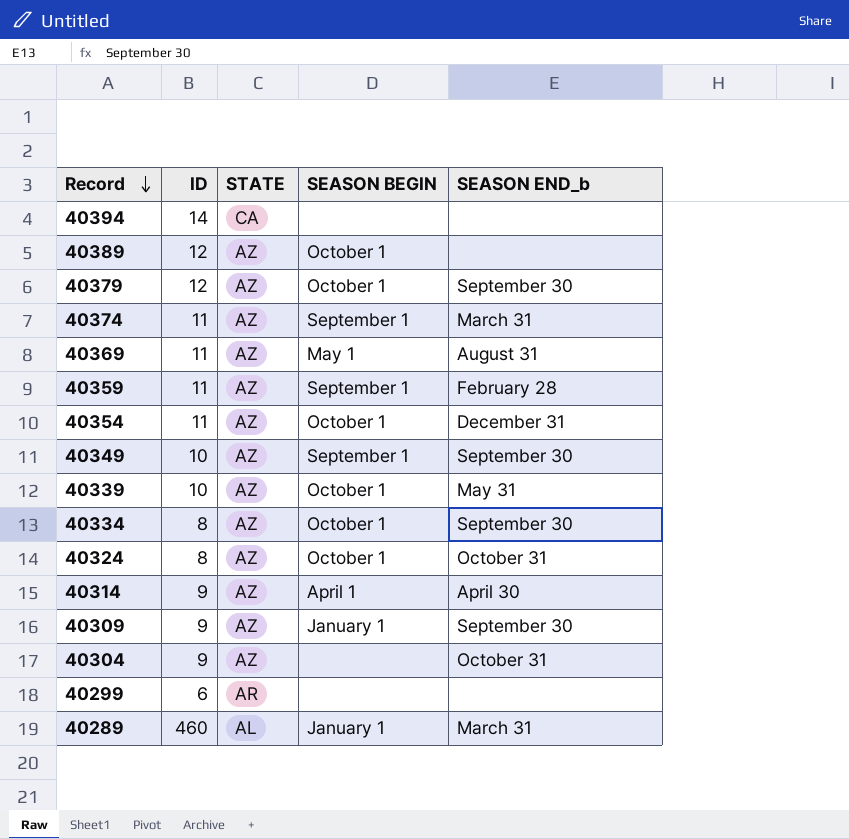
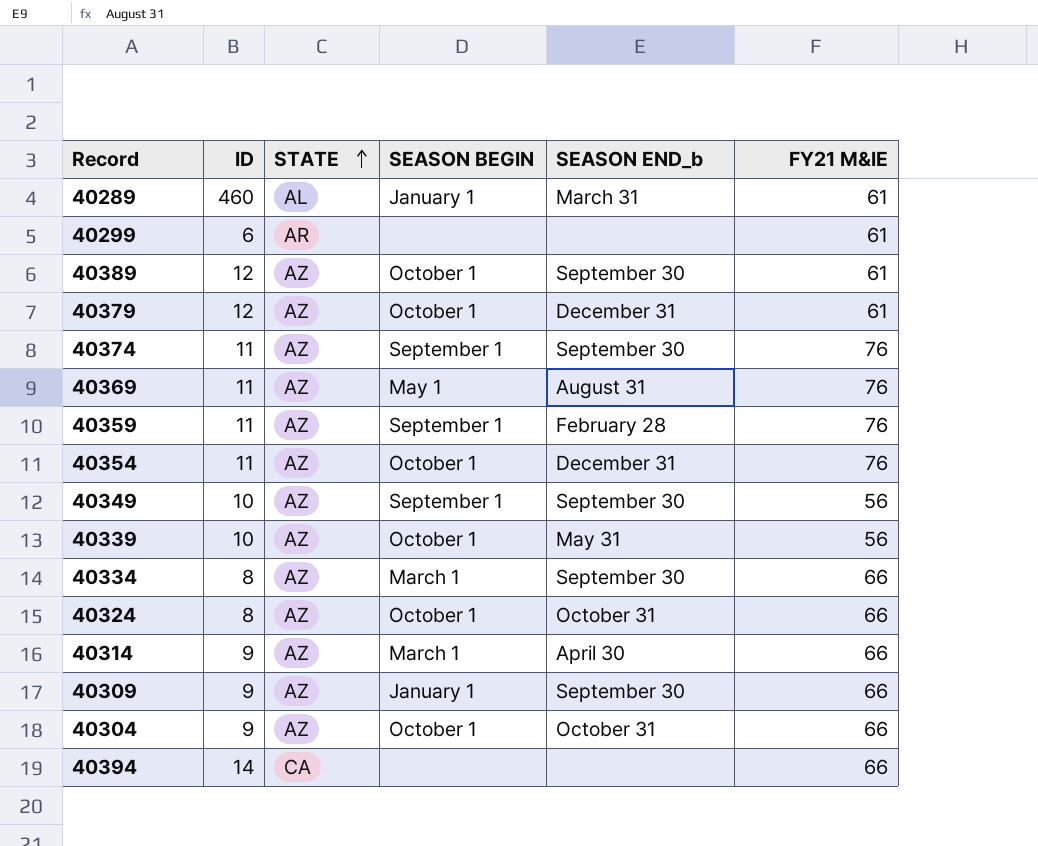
row order: Record descending -> STATE ascending
column FY21 M&IE | position: none -> 6
40389 | SEASON END_b: none -> September 30
40379 | SEASON END_b: September 30 -> December 31
40374 | SEASON END_b: March 31 -> September 30
40334 | SEASON BEGIN: October 1 -> March 1
40314 | SEASON BEGIN: April 1 -> March 1
40304 | SEASON BEGIN: none -> October 1

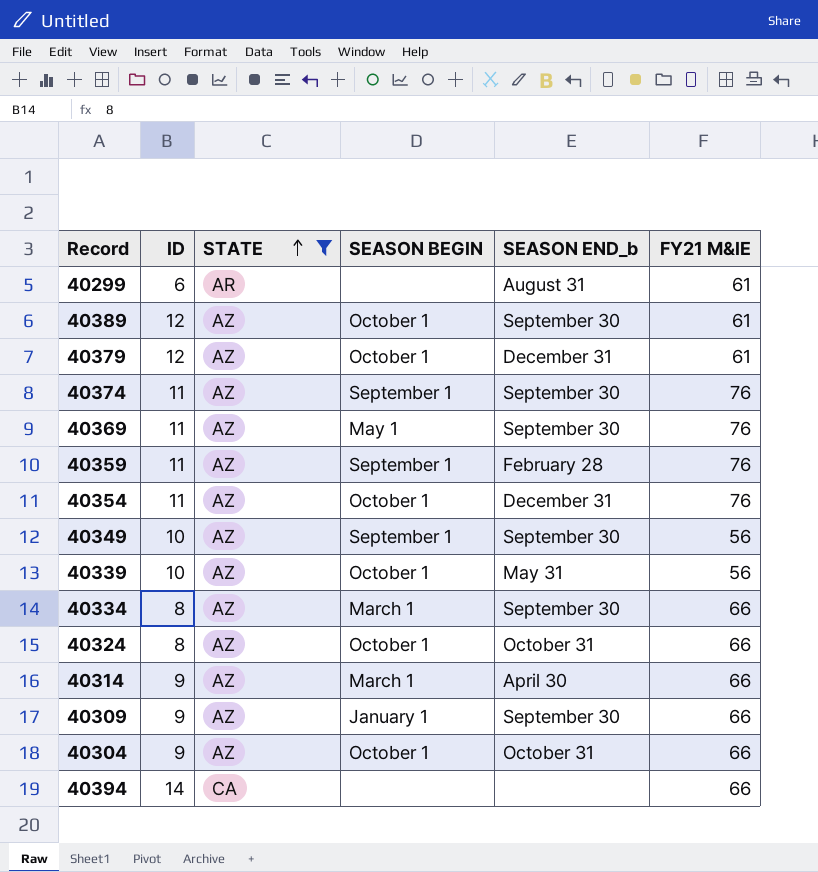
filter: none -> STATE != AL
40299 | SEASON END_b: none -> August 31
40369 | SEASON END_b: August 31 -> September 30

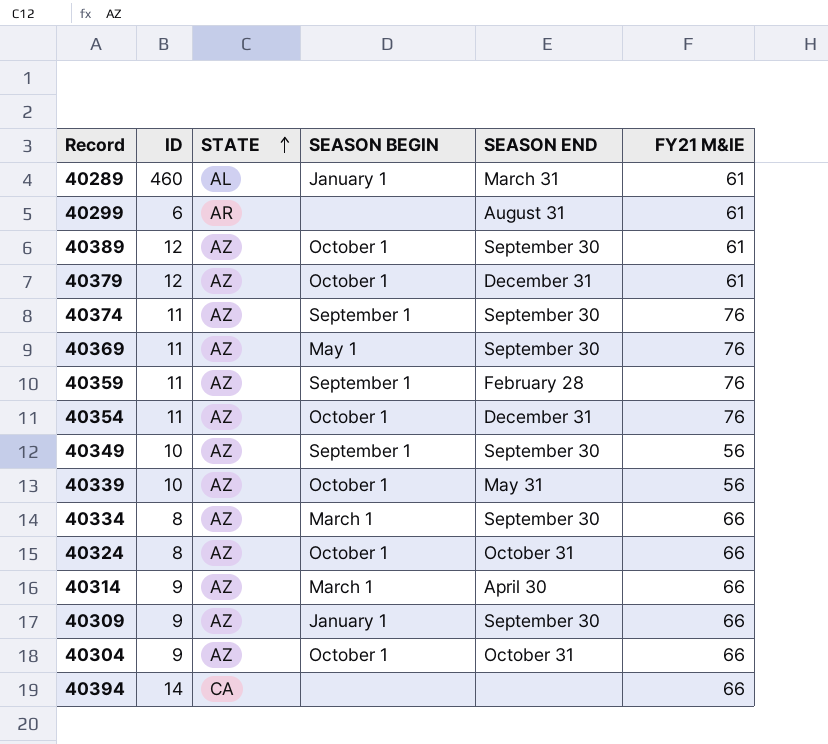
filter: STATE != AL -> none
column name: SEASON END_b -> SEASON END

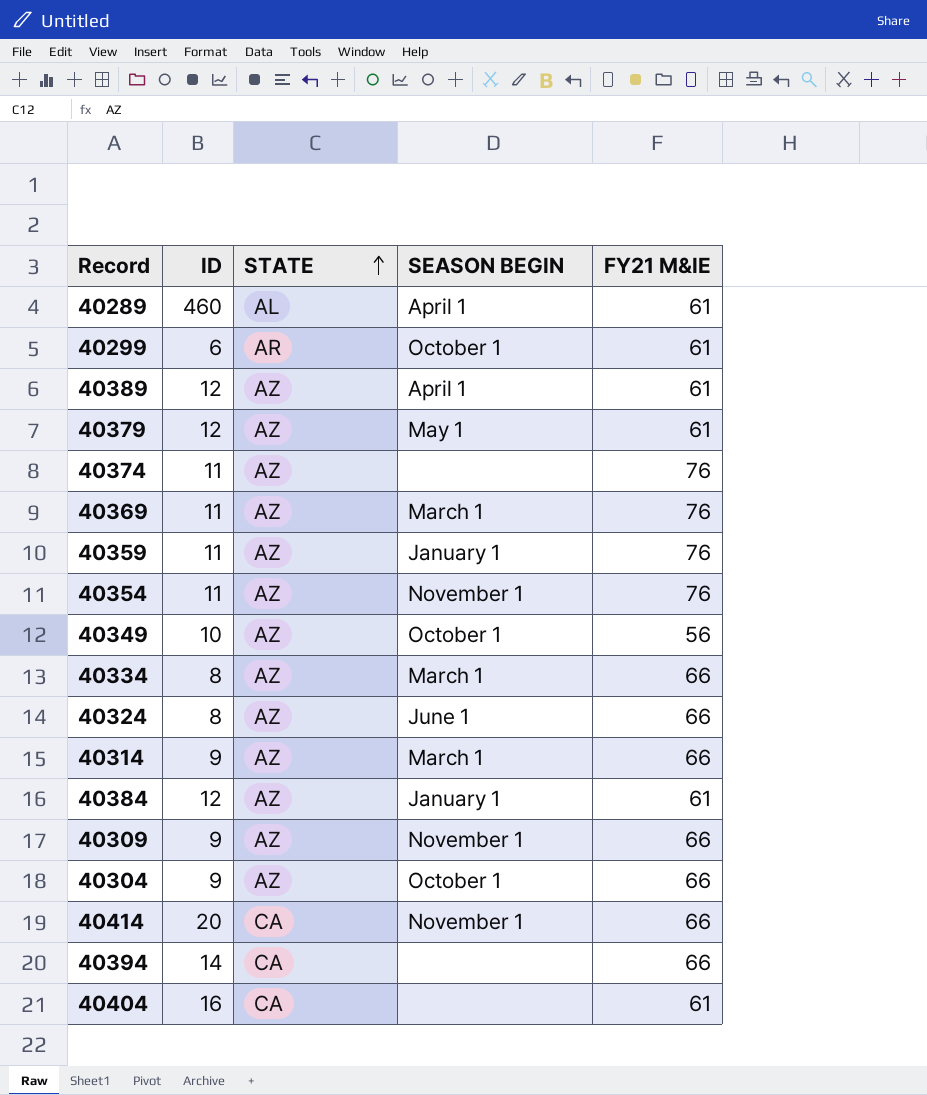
column SEASON END | position: 5 -> none
row 40339: 10 | AZ | October 1 | May 31 | 56 -> none
40289 | SEASON BEGIN: January 1 -> April 1
40299 | SEASON BEGIN: none -> October 1
40389 | SEASON BEGIN: October 1 -> April 1
40379 | SEASON BEGIN: October 1 -> May 1
40374 | SEASON BEGIN: September 1 -> none
40369 | SEASON BEGIN: May 1 -> March 1
40359 | SEASON BEGIN: September 1 -> January 1
40354 | SEASON BEGIN: October 1 -> November 1
40349 | SEASON BEGIN: September 1 -> October 1
40324 | SEASON BEGIN: October 1 -> June 1
row 40384: none -> 12 | AZ | January 1 | 61
40309 | SEASON BEGIN: January 1 -> November 1
row 40414: none -> 20 | CA | November 1 | 66
row 40404: none -> 16 | CA | none | 61

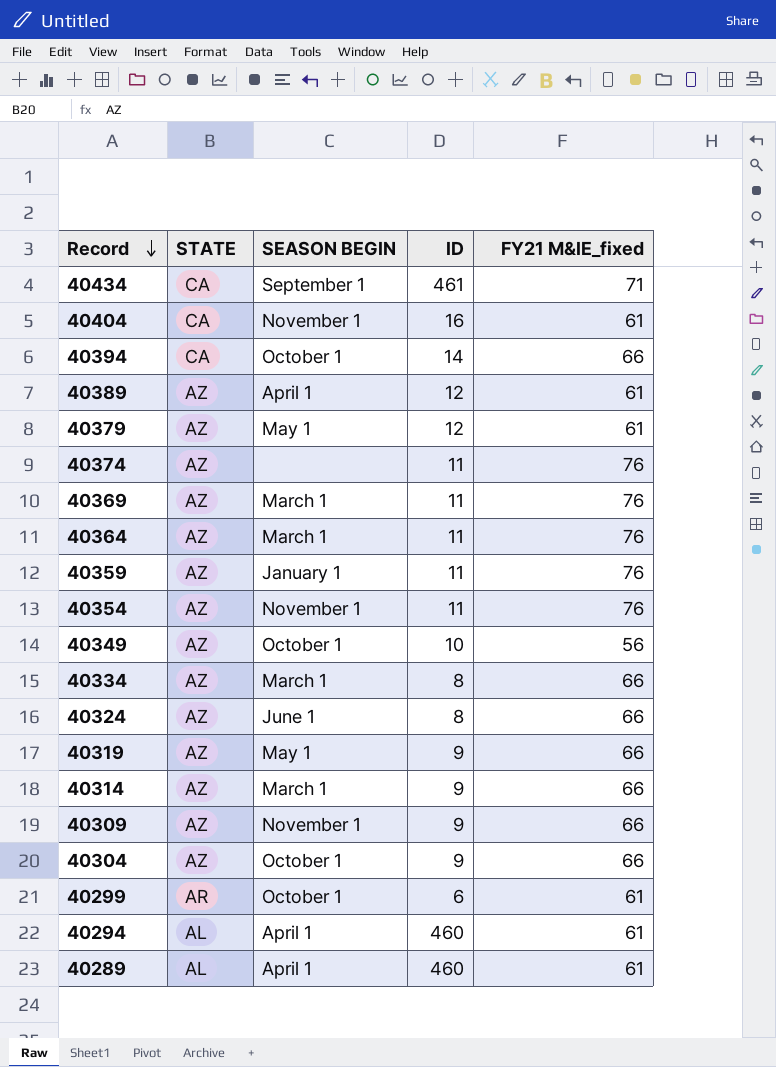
row order: STATE ascending -> Record descending
column ID | position: 2 -> 4
column name: FY21 M&IE -> FY21 M&IE_fixed
row 40384: 12 | AZ | January 1 | 61 -> none
row 40414: 20 | CA | November 1 | 66 -> none
row 40434: none -> CA | September 1 | 461 | 71
40404 | SEASON BEGIN: none -> November 1
40394 | SEASON BEGIN: none -> October 1
row 40364: none -> AZ | March 1 | 11 | 76
row 40319: none -> AZ | May 1 | 9 | 66
row 40294: none -> AL | April 1 | 460 | 61

